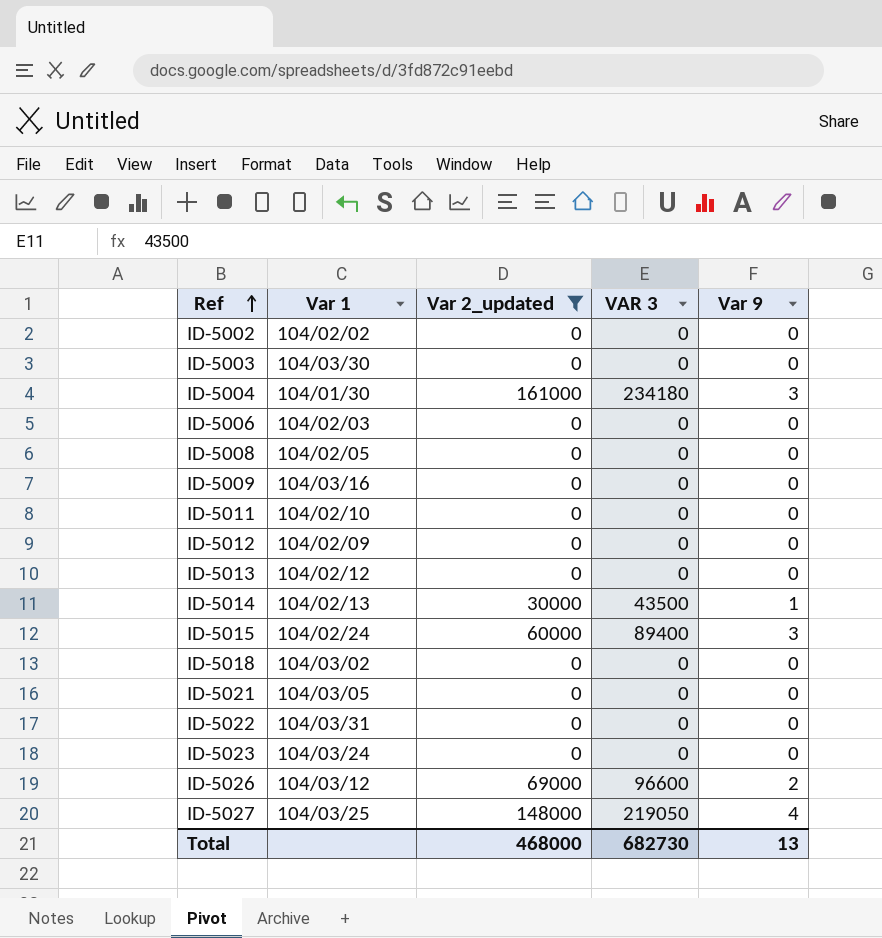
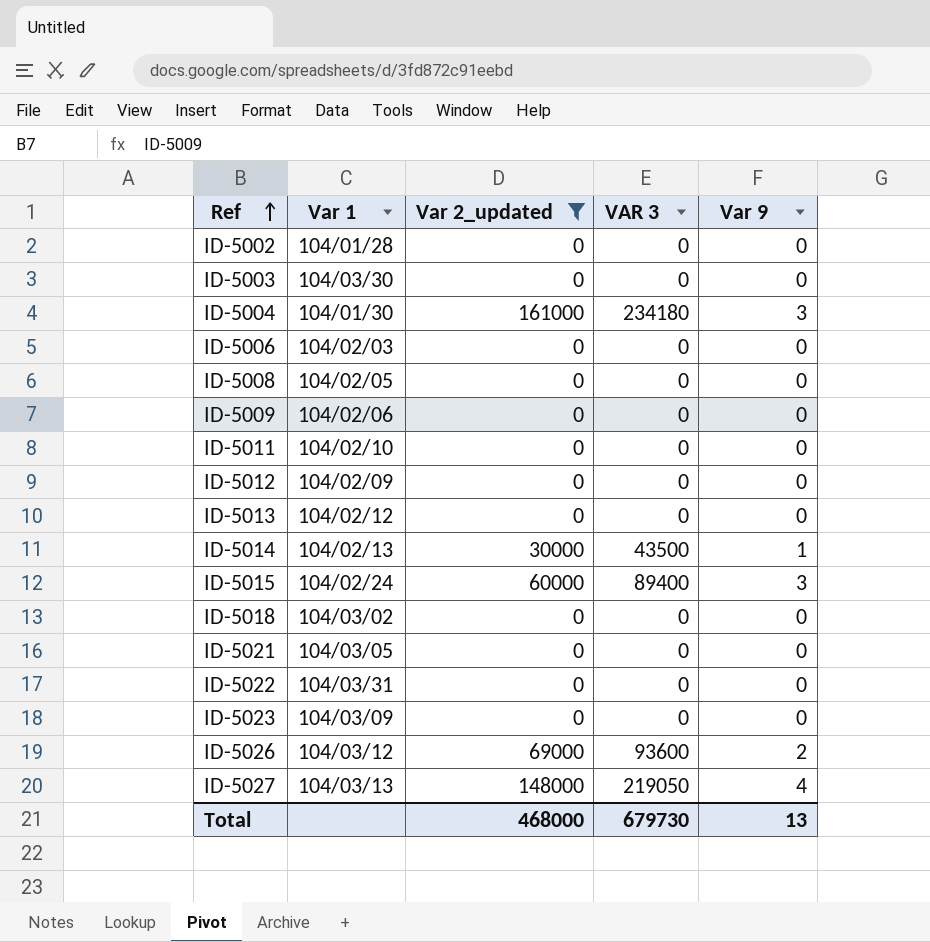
ID-5002 | Var 1: 104/02/02 -> 104/01/28
ID-5009 | Var 1: 104/03/16 -> 104/02/06
ID-5023 | Var 1: 104/03/24 -> 104/03/09
ID-5026 | VAR 3: 96600 -> 93600
ID-5027 | Var 1: 104/03/25 -> 104/03/13
Total | VAR 3: 682730 -> 679730

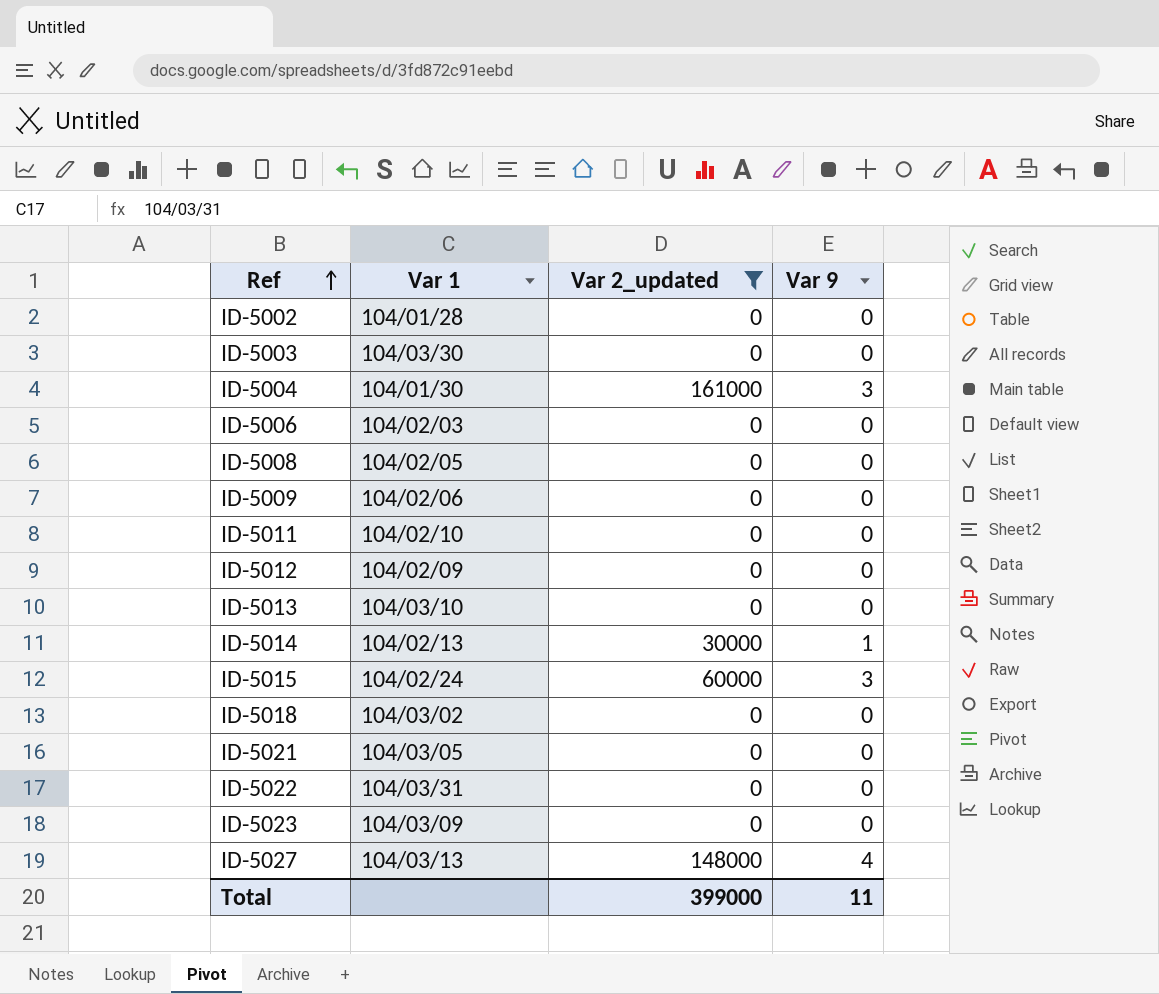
column VAR 3 | position: 4 -> none
row ID-5026: 104/03/12 | 69000 | 93600 | 2 -> none
ID-5013 | Var 1: 104/02/12 -> 104/03/10
Total | Var 2_updated: 468000 -> 399000
Total | Var 9: 13 -> 11

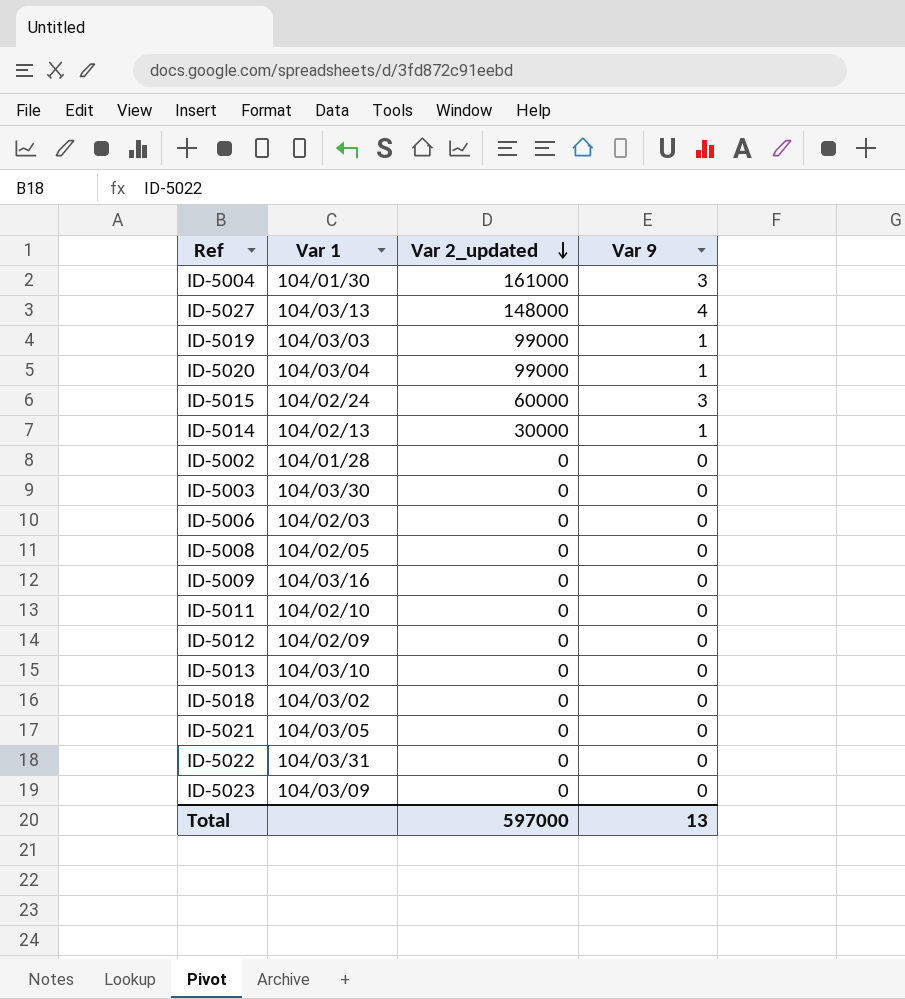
filter: Var 2_updated != 99000 -> none
row order: Ref ascending -> Var 2_updated descending
ID-5009 | Var 1: 104/02/06 -> 104/03/16
Total | Var 2_updated: 399000 -> 597000
Total | Var 9: 11 -> 13

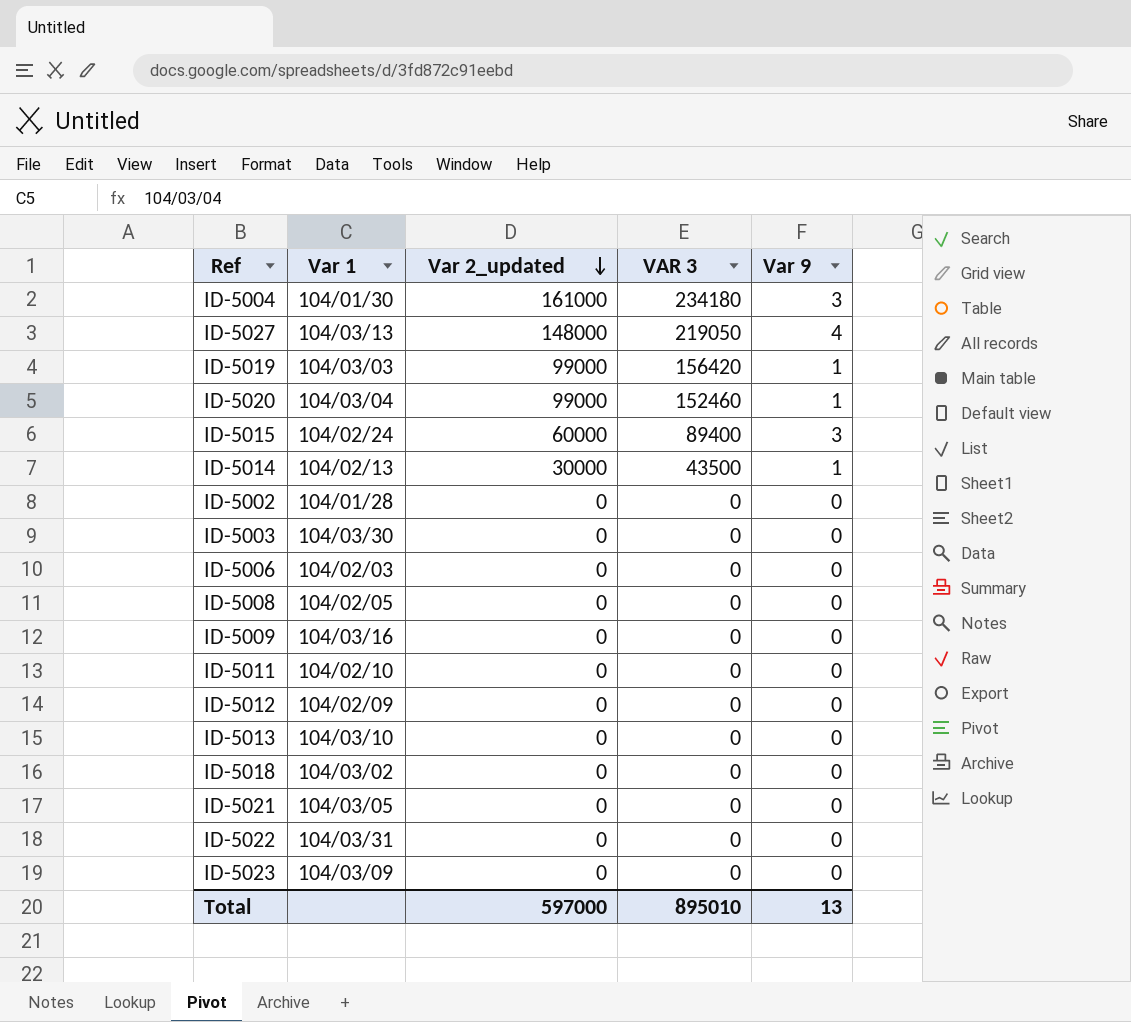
column VAR 3 | position: none -> 4

